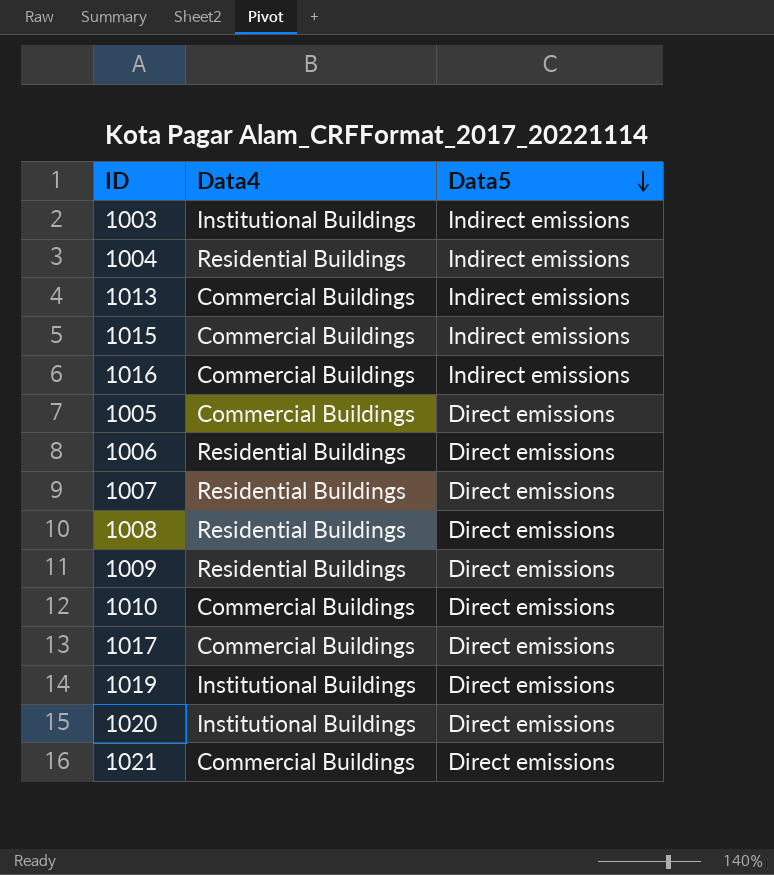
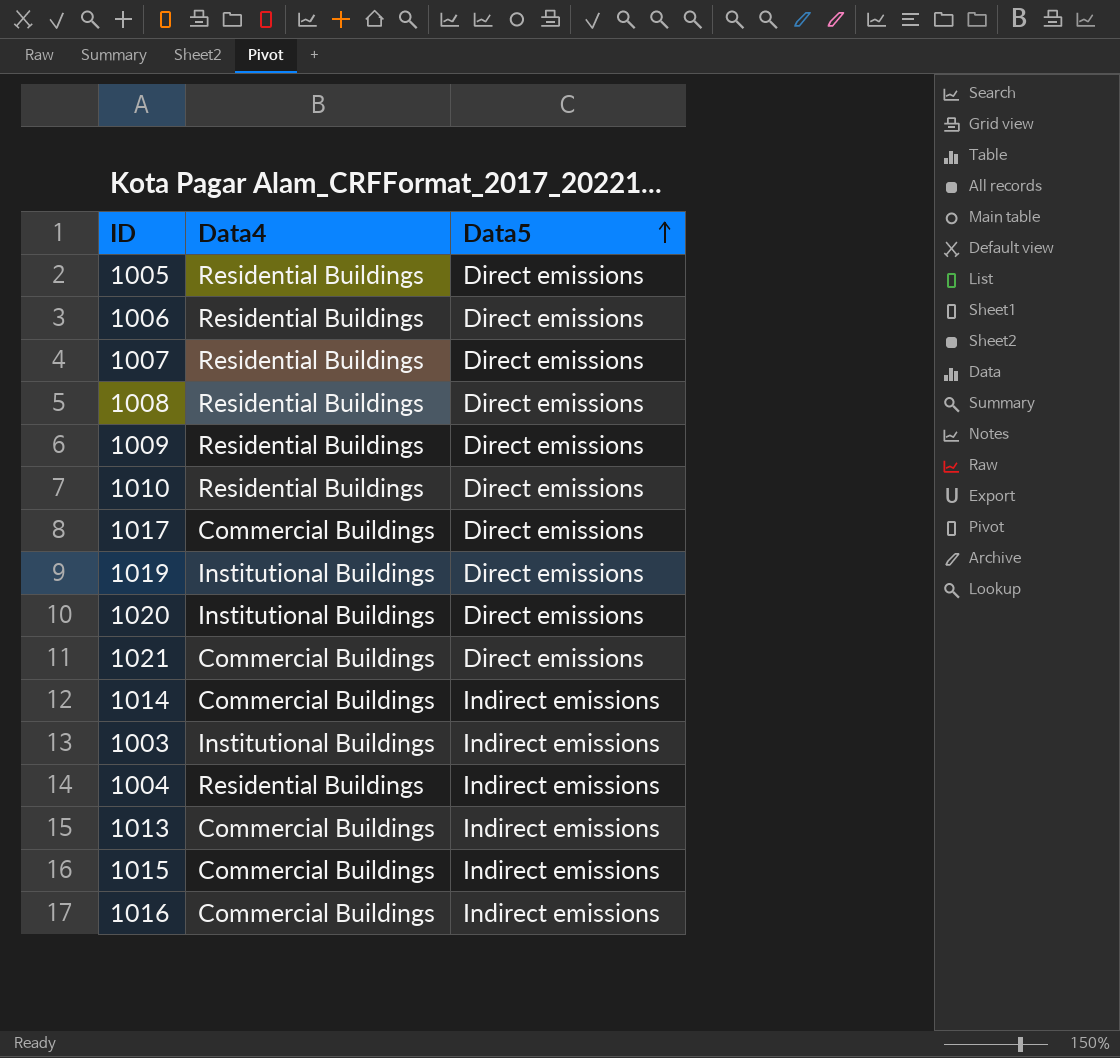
row order: Data5 descending -> Data5 ascending
1005 | Data4: Commercial Buildings -> Residential Buildings
1010 | Data4: Commercial Buildings -> Residential Buildings
row 1014: none -> Commercial Buildings | Indirect emissions

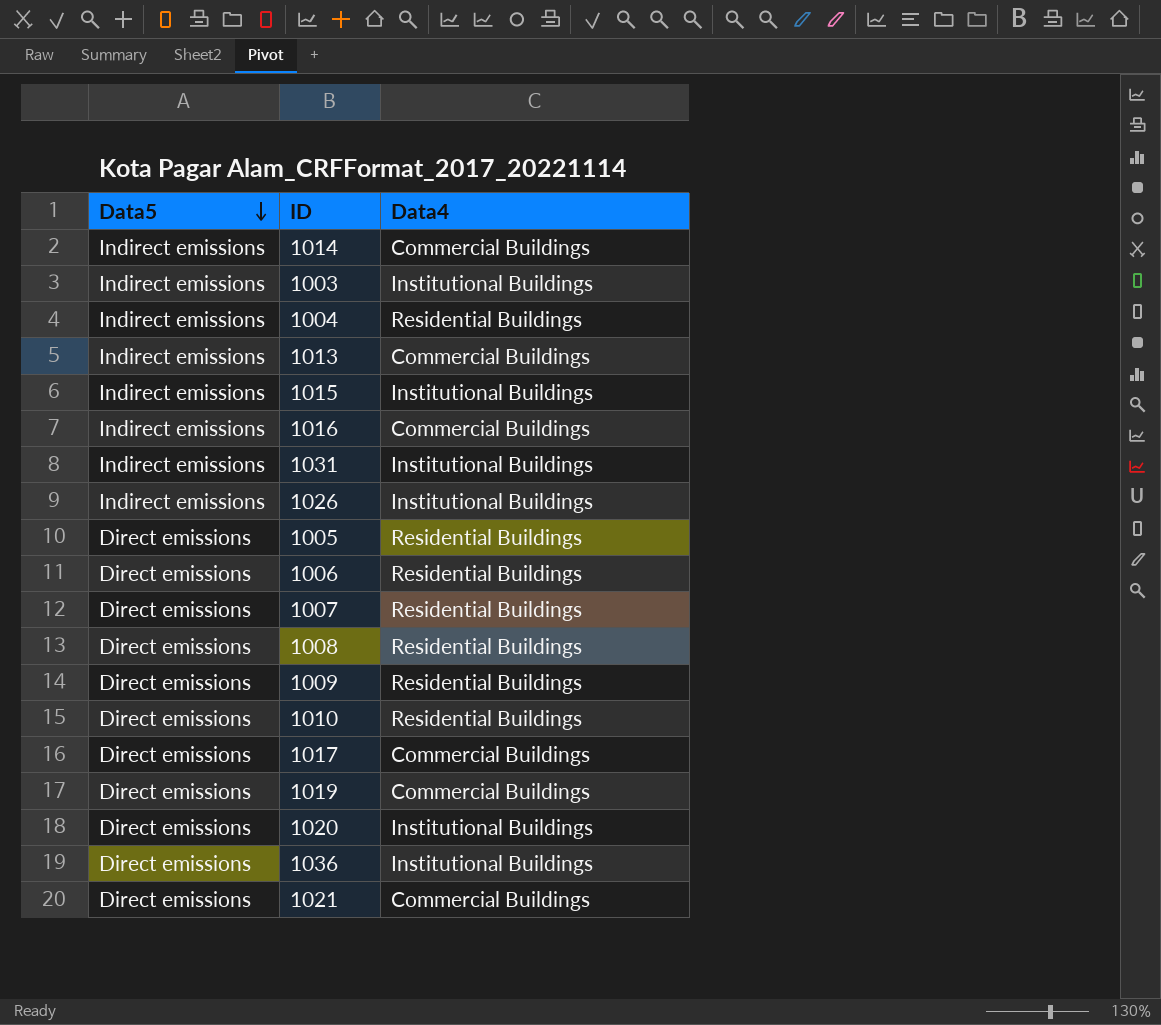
row order: Data5 ascending -> Data5 descending
column Data5 | position: 3 -> 1
1015 | Data4: Commercial Buildings -> Institutional Buildings
row 1031: none -> Indirect emissions | Institutional Buildings
row 1026: none -> Indirect emissions | Institutional Buildings
1019 | Data4: Institutional Buildings -> Commercial Buildings
row 1036: none -> Direct emissions | Institutional Buildings

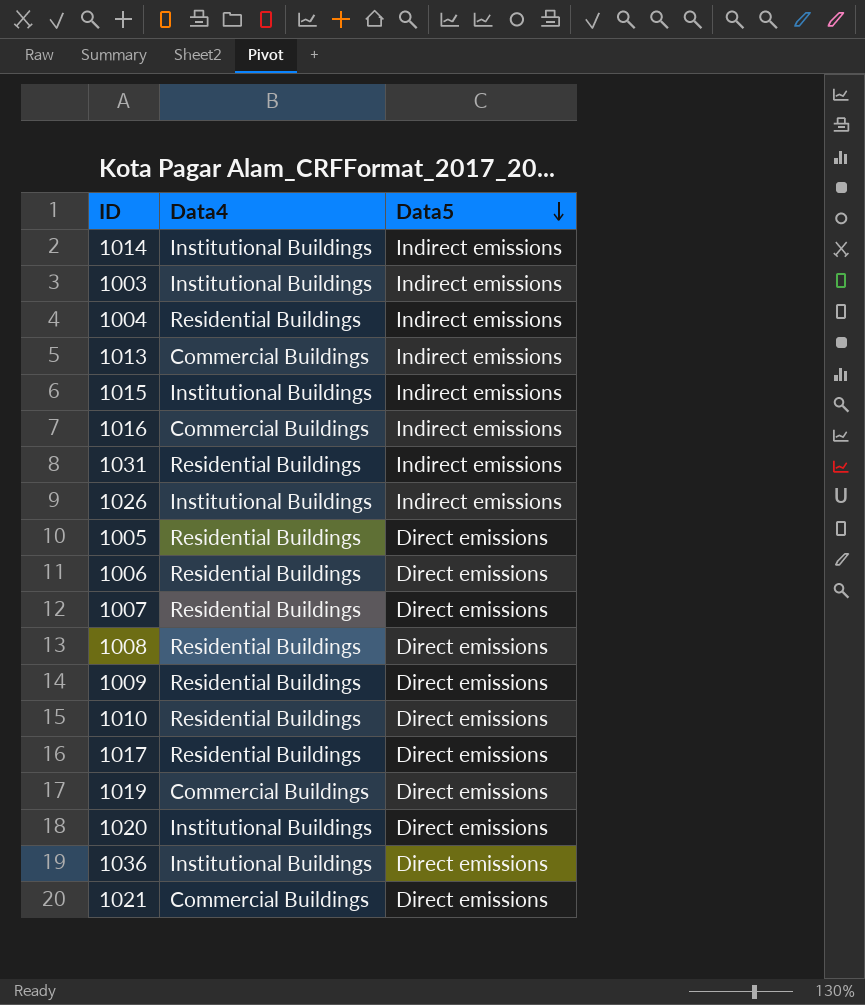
column Data5 | position: 1 -> 3
1014 | Data4: Commercial Buildings -> Institutional Buildings
1031 | Data4: Institutional Buildings -> Residential Buildings
1017 | Data4: Commercial Buildings -> Residential Buildings

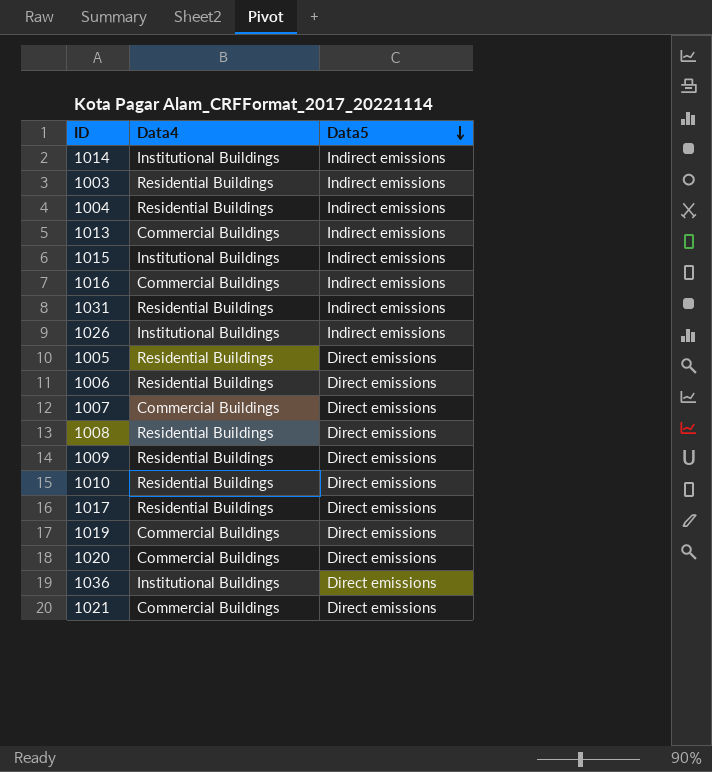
1003 | Data4: Institutional Buildings -> Residential Buildings
1007 | Data4: Residential Buildings -> Commercial Buildings
1020 | Data4: Institutional Buildings -> Commercial Buildings

